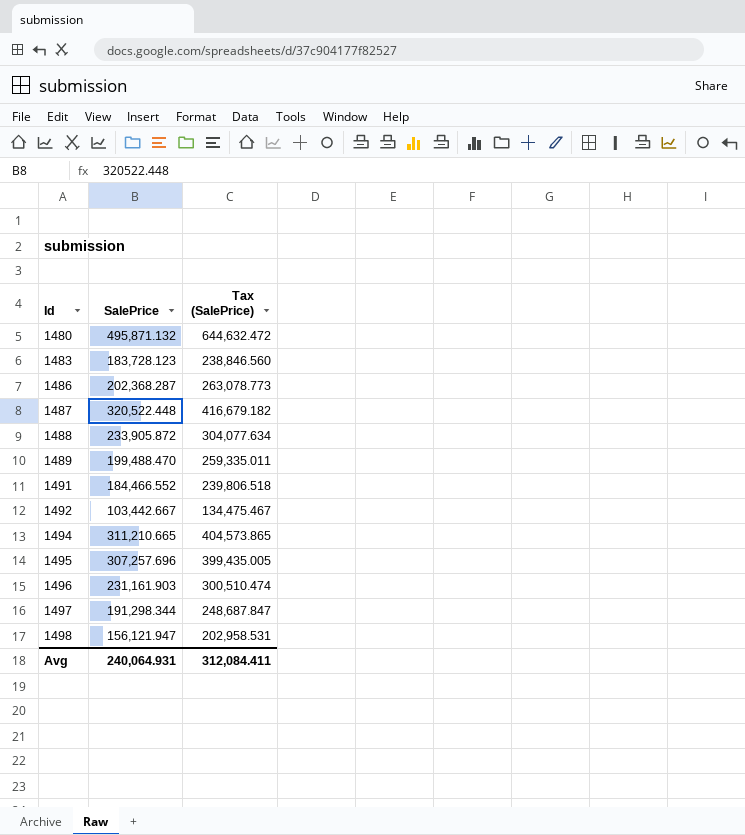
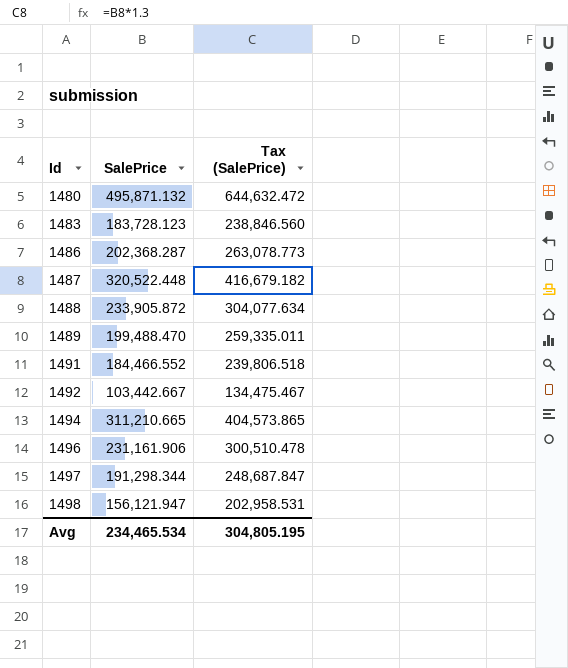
row 1495: 307,257.696 | 399,435.005 -> none
1496 | SalePrice: 231,161.903 -> 231,161.906
1496 | Tax (SalePrice): 300,510.474 -> 300,510.478
Avg | SalePrice: 240,064.931 -> 234,465.534
Avg | Tax (SalePrice): 312,084.411 -> 304,805.195

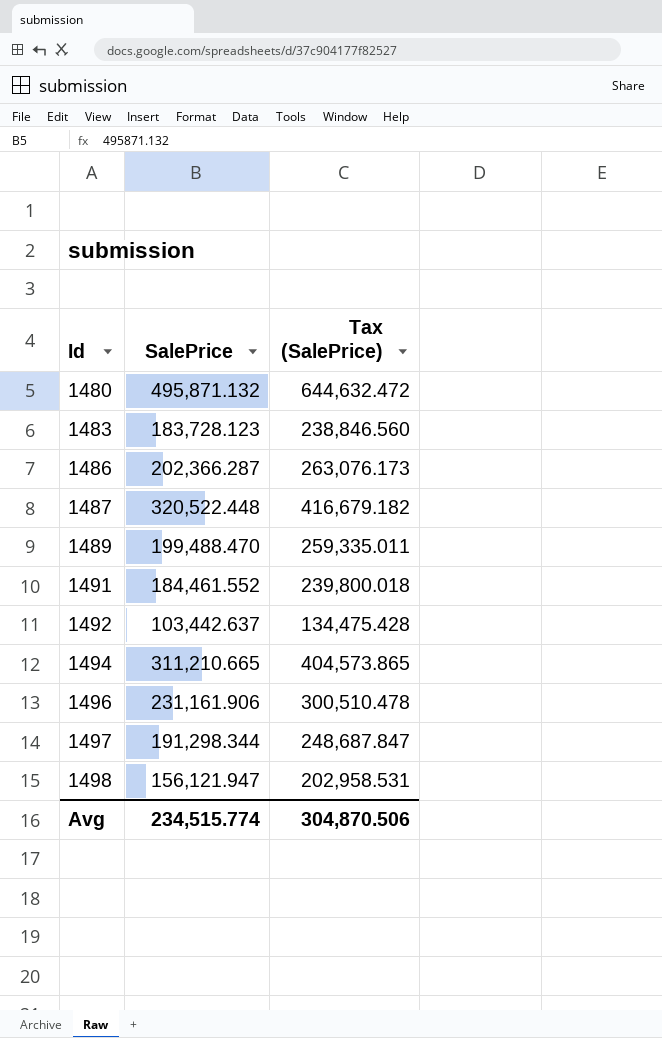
row 1488: 233,905.872 | 304,077.634 -> none
1486 | SalePrice: 202,368.287 -> 202,366.287
1486 | Tax (SalePrice): 263,078.773 -> 263,076.173
1491 | SalePrice: 184,466.552 -> 184,461.552
1491 | Tax (SalePrice): 239,806.518 -> 239,800.018
1492 | SalePrice: 103,442.667 -> 103,442.637
1492 | Tax (SalePrice): 134,475.467 -> 134,475.428
Avg | SalePrice: 234,465.534 -> 234,515.774
Avg | Tax (SalePrice): 304,805.195 -> 304,870.506

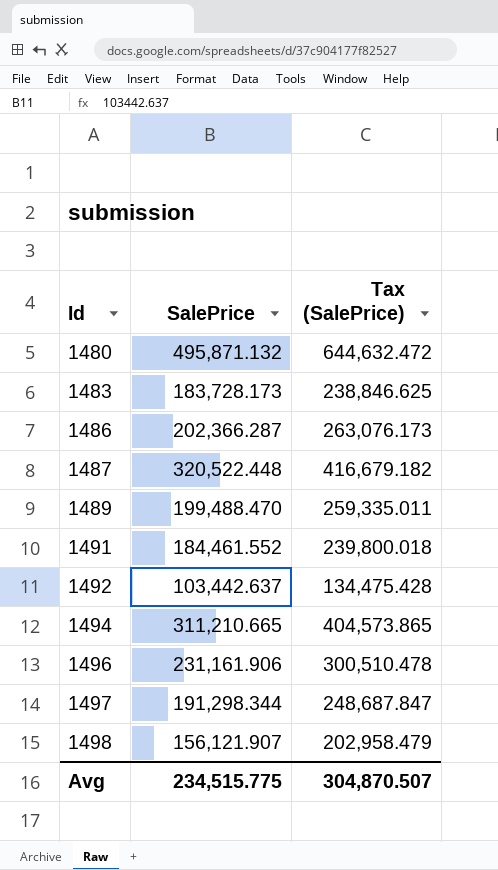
1483 | SalePrice: 183,728.123 -> 183,728.173
1483 | Tax (SalePrice): 238,846.560 -> 238,846.625
1498 | SalePrice: 156,121.947 -> 156,121.907
1498 | Tax (SalePrice): 202,958.531 -> 202,958.479
Avg | SalePrice: 234,515.774 -> 234,515.775
Avg | Tax (SalePrice): 304,870.506 -> 304,870.507

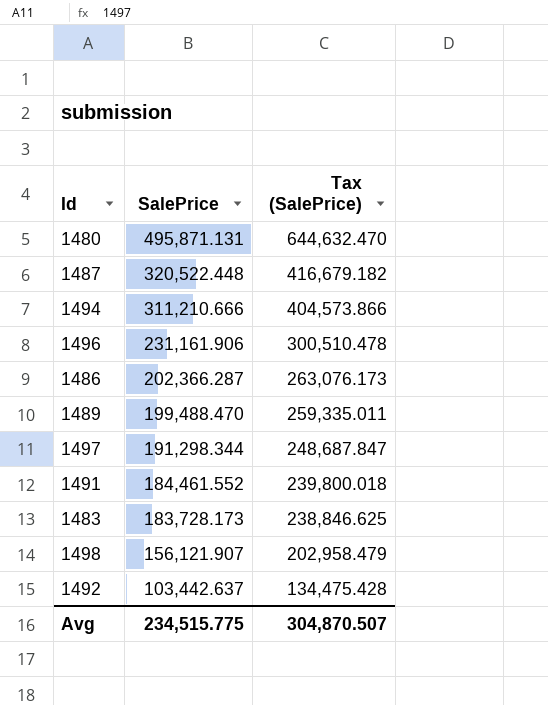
row order: Id ascending -> SalePrice descending
1480 | SalePrice: 495,871.132 -> 495,871.131
1480 | Tax (SalePrice): 644,632.472 -> 644,632.470
1494 | SalePrice: 311,210.665 -> 311,210.666
1494 | Tax (SalePrice): 404,573.865 -> 404,573.866

